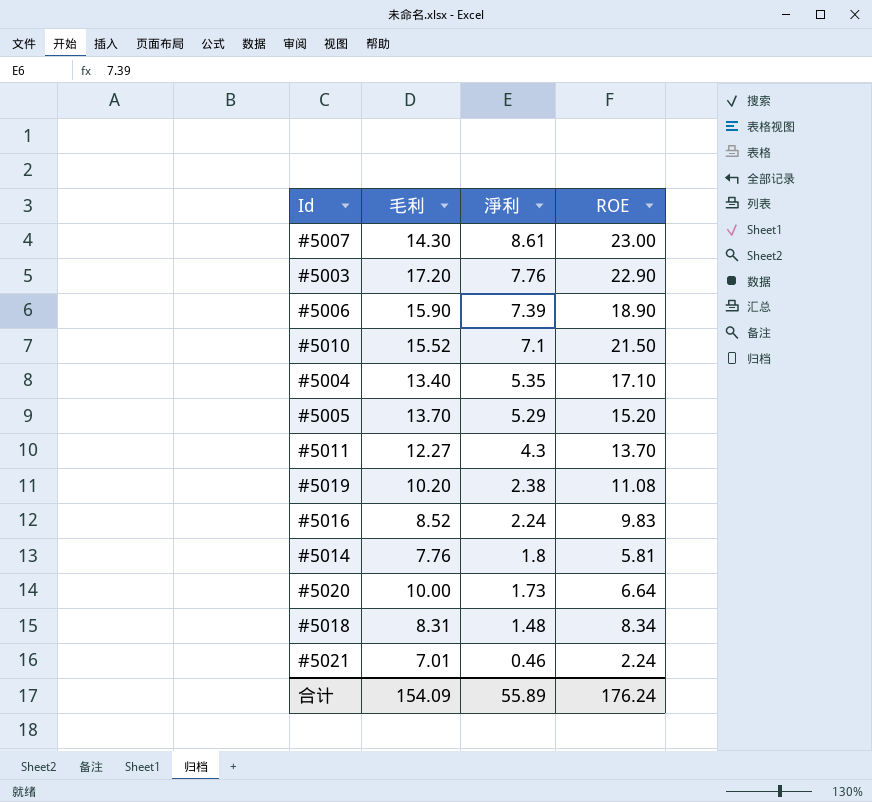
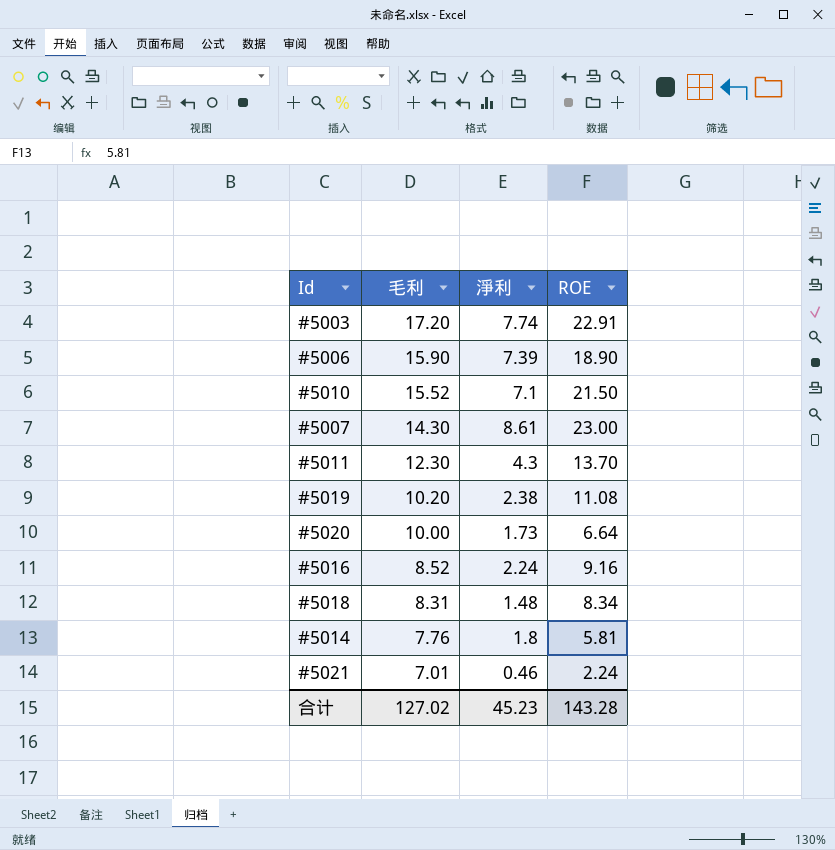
row order: 淨利 descending -> 毛利 descending
row #5004: 13.40 | 5.35 | 17.10 -> none
row #5005: 13.70 | 5.29 | 15.20 -> none
#5003 | 淨利: 7.76 -> 7.74
#5003 | ROE: 22.90 -> 22.91
#5011 | 毛利: 12.27 -> 12.30
#5016 | ROE: 9.83 -> 9.16
合计 | 毛利: 154.09 -> 127.02
合计 | 淨利: 55.89 -> 45.23
合计 | ROE: 176.24 -> 143.28

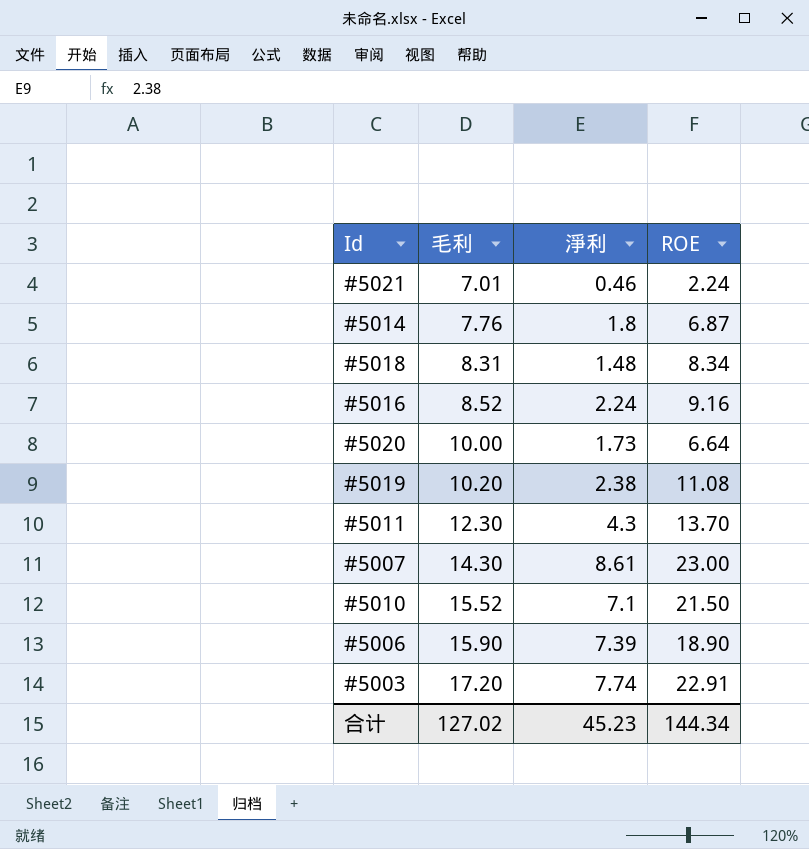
row order: 毛利 descending -> 毛利 ascending
#5014 | ROE: 5.81 -> 6.87
合计 | ROE: 143.28 -> 144.34

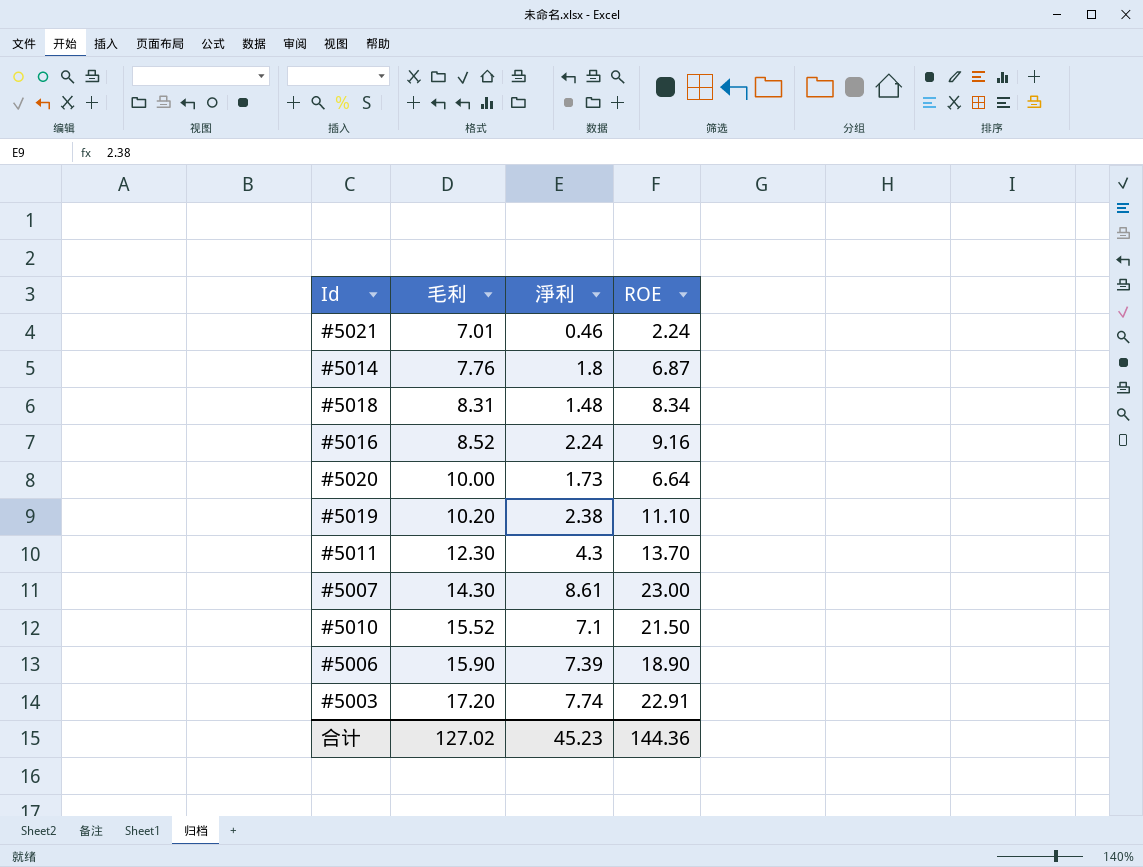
#5019 | ROE: 11.08 -> 11.10
合计 | ROE: 144.34 -> 144.36

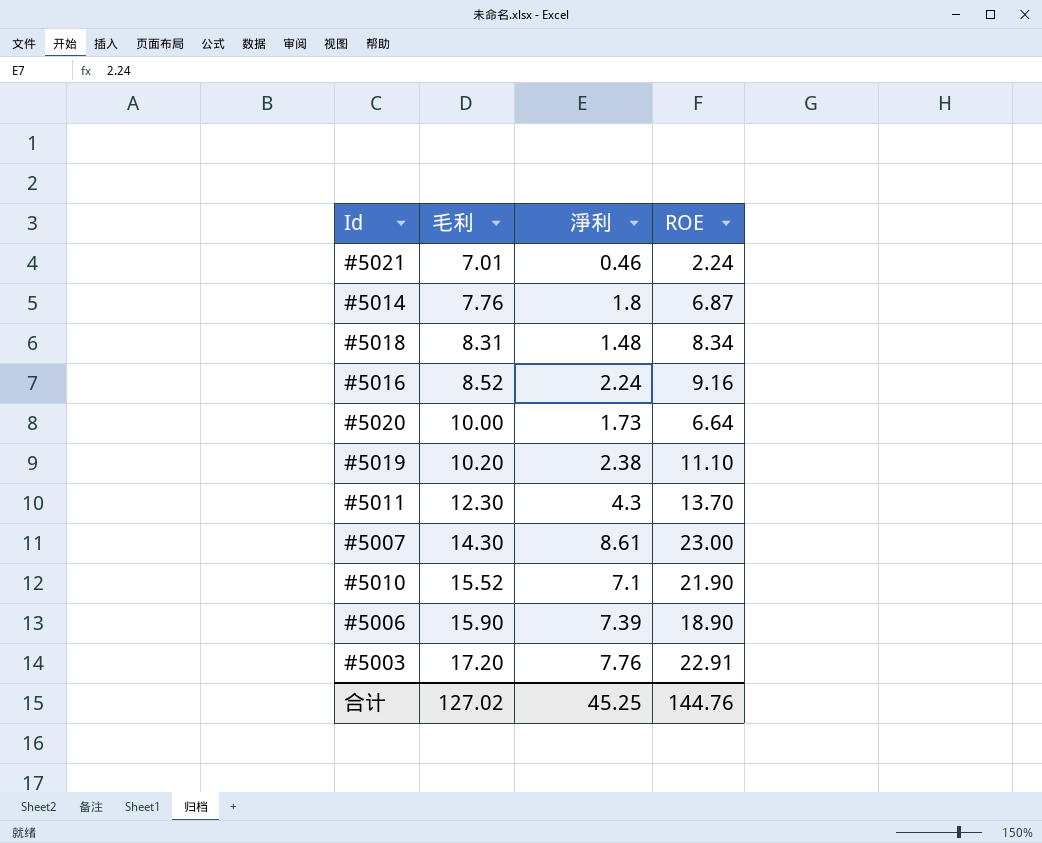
#5010 | ROE: 21.50 -> 21.90
#5003 | 淨利: 7.74 -> 7.76
合计 | 淨利: 45.23 -> 45.25
合计 | ROE: 144.36 -> 144.76

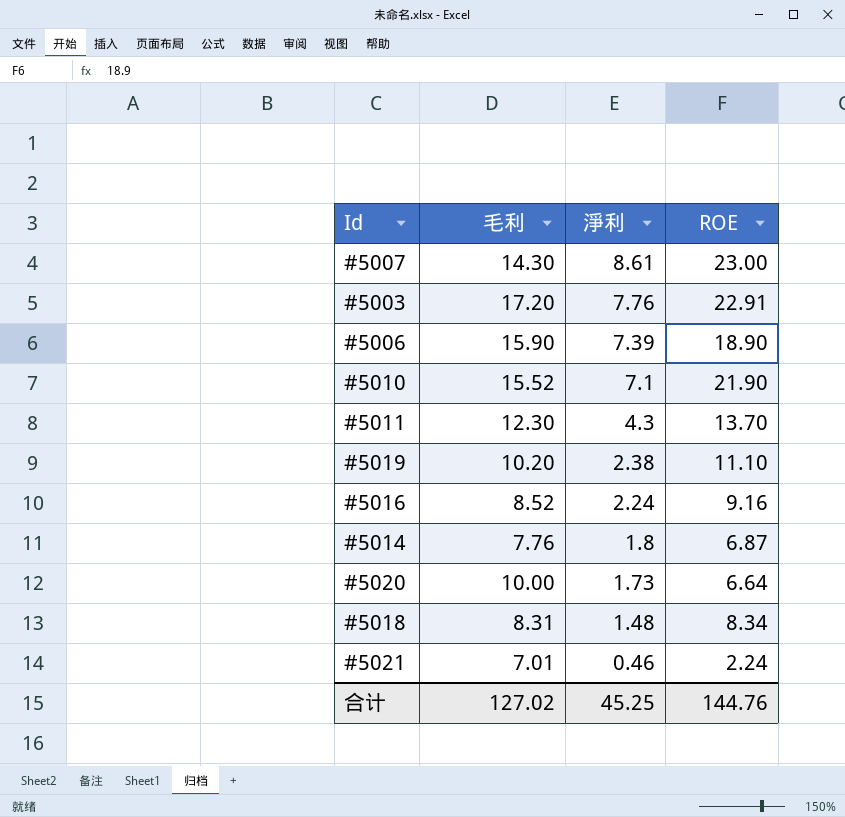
row order: 毛利 ascending -> 淨利 descending

